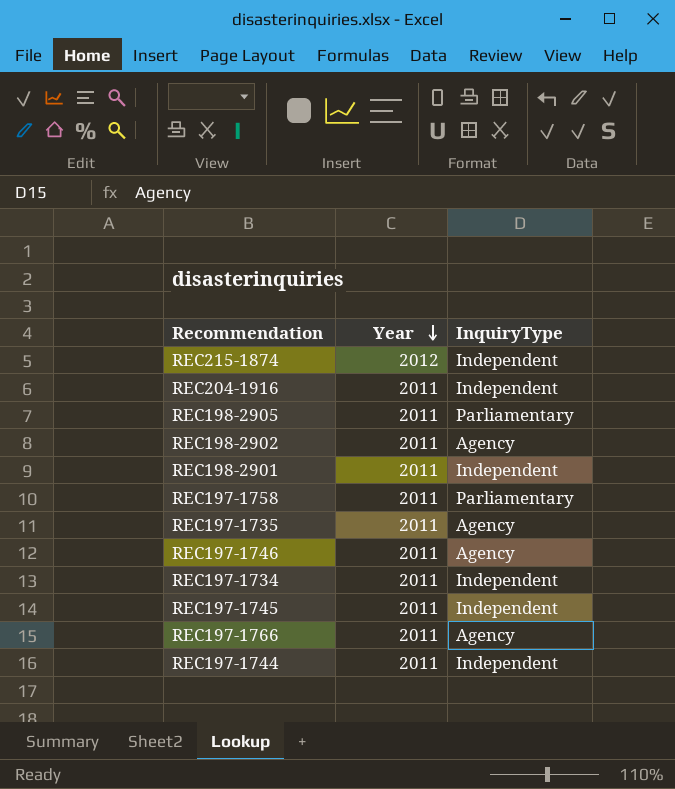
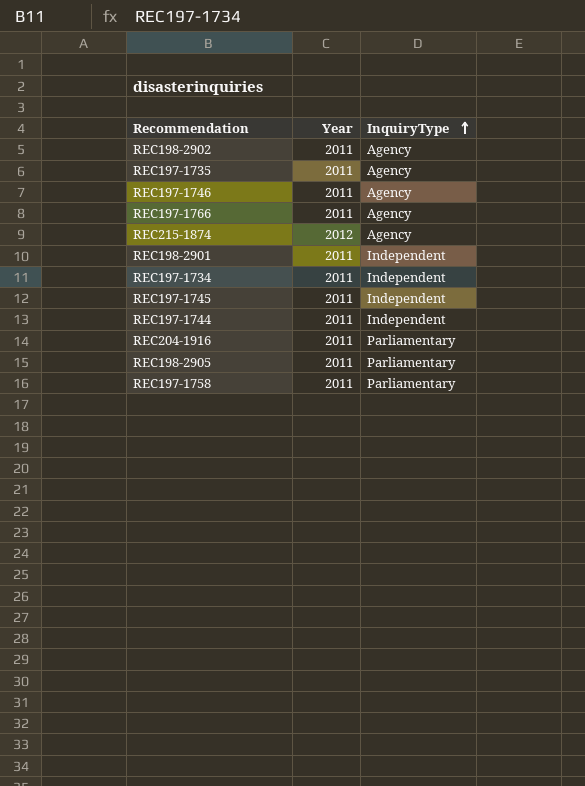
row order: Year descending -> InquiryType ascending
REC215-1874 | InquiryType: Independent -> Agency
REC204-1916 | InquiryType: Independent -> Parliamentary

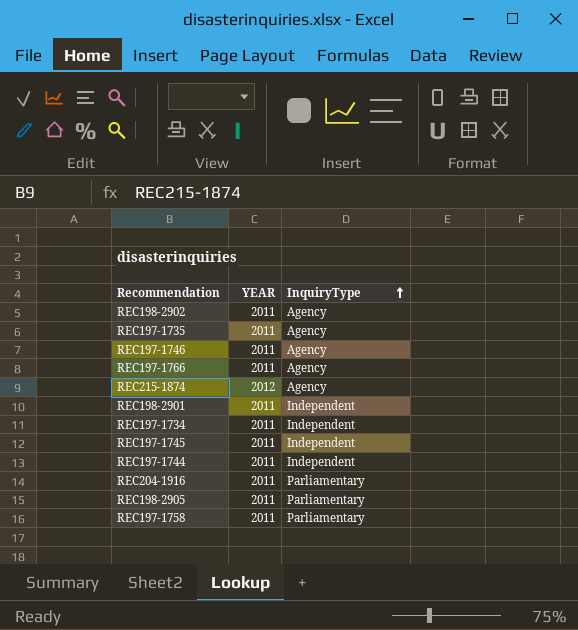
column name: Year -> YEAR

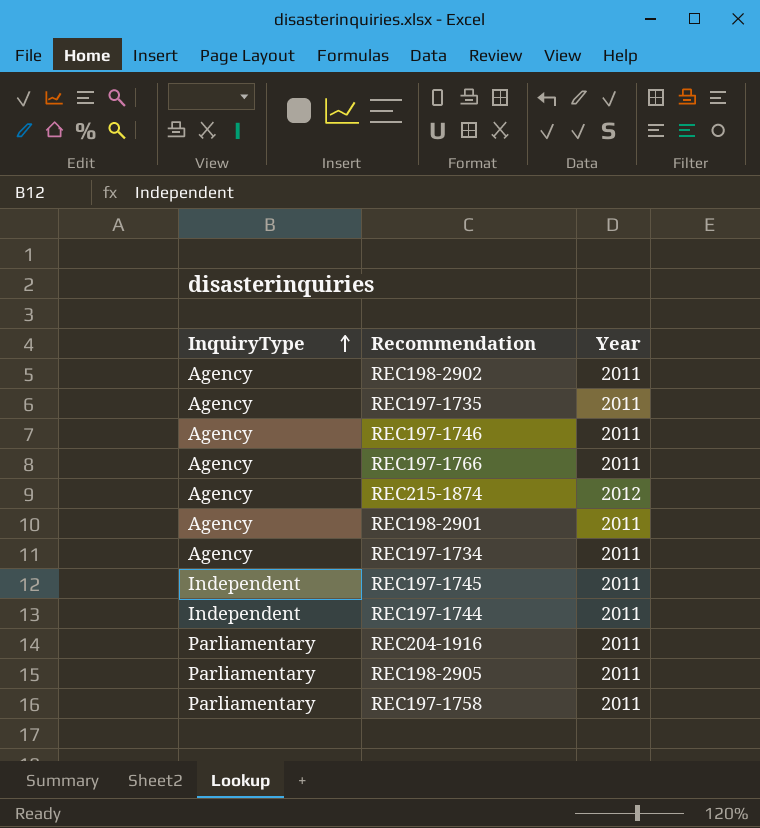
column InquiryType | position: 3 -> 1
column name: YEAR -> Year
REC198-2901 | InquiryType: Independent -> Agency
REC197-1734 | InquiryType: Independent -> Agency

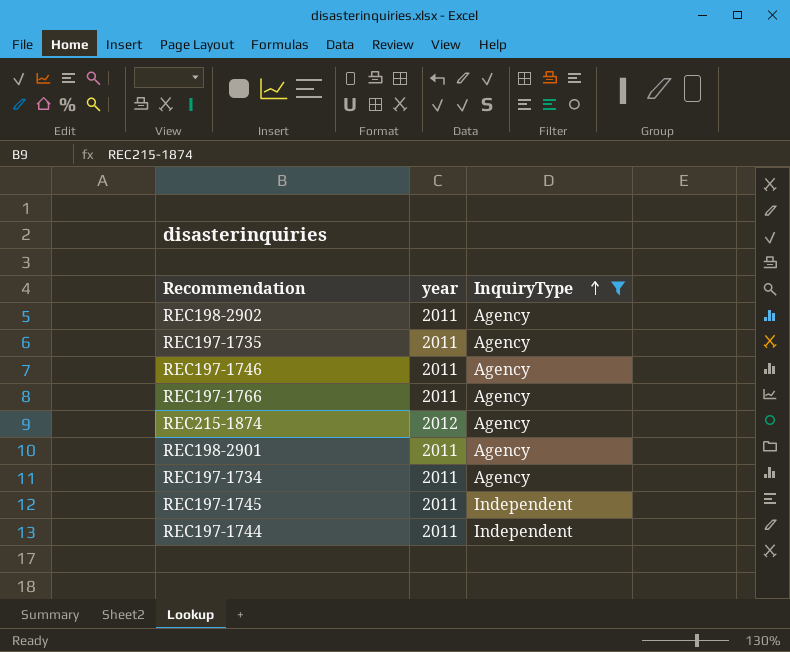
filter: none -> InquiryType != Parliamentary
column name: Year -> year
column InquiryType | position: 1 -> 3

